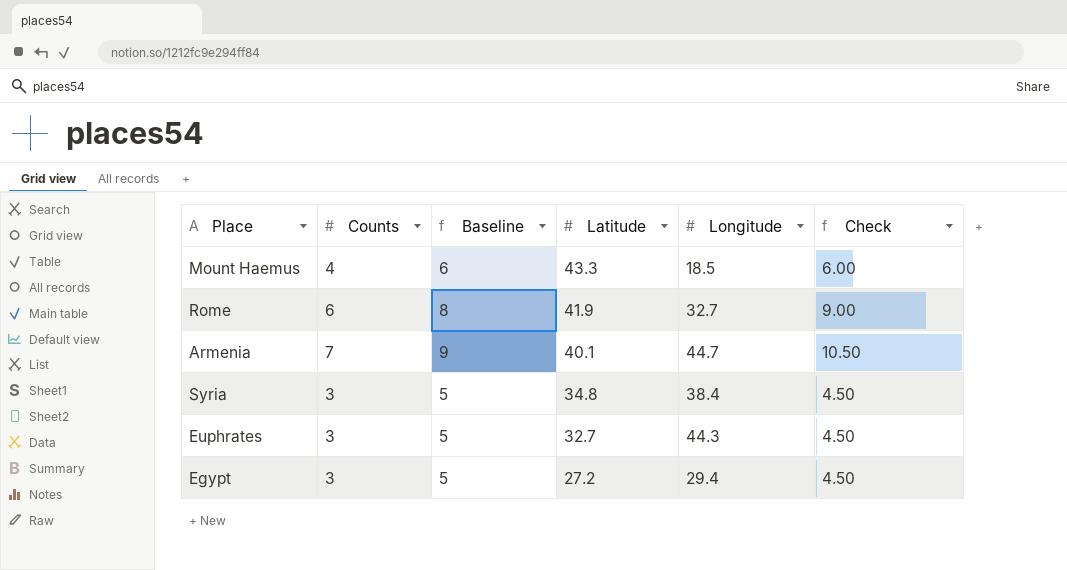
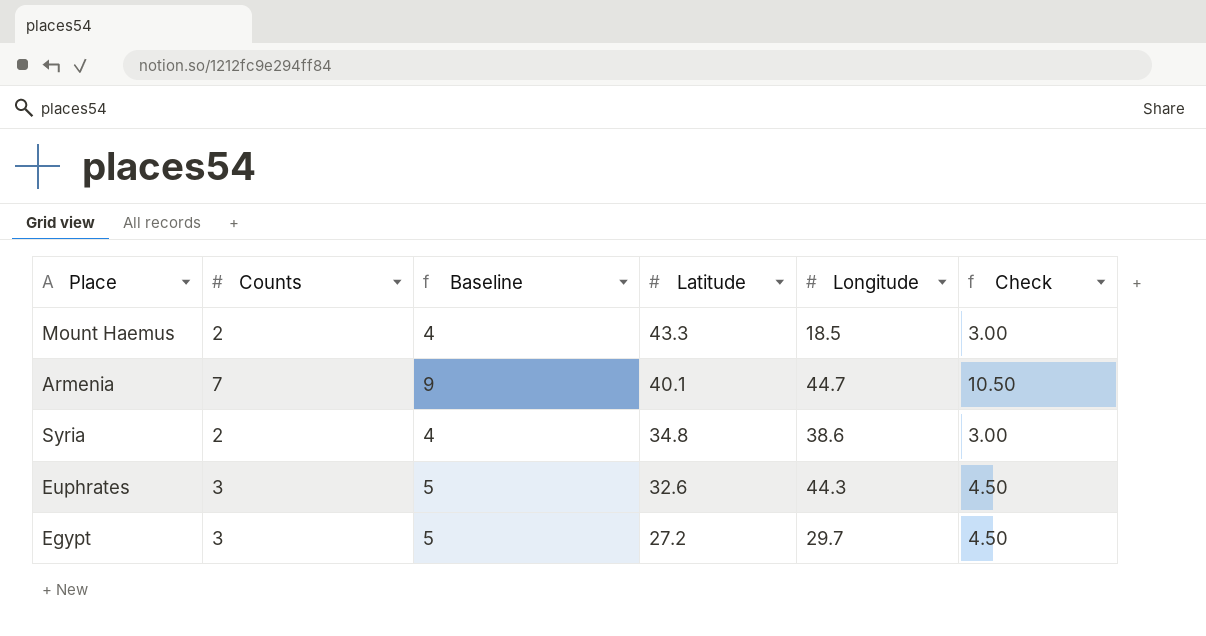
row Rome: 6 | 8 | 41.9 | 32.7 | 9.00 -> none
Mount Haemus | Counts: 4 -> 2
Mount Haemus | Baseline: 6 -> 4
Mount Haemus | Check: 6.00 -> 3.00
Syria | Counts: 3 -> 2
Syria | Baseline: 5 -> 4
Syria | Longitude: 38.4 -> 38.6
Syria | Check: 4.50 -> 3.00
Euphrates | Latitude: 32.7 -> 32.6
Egypt | Longitude: 29.4 -> 29.7

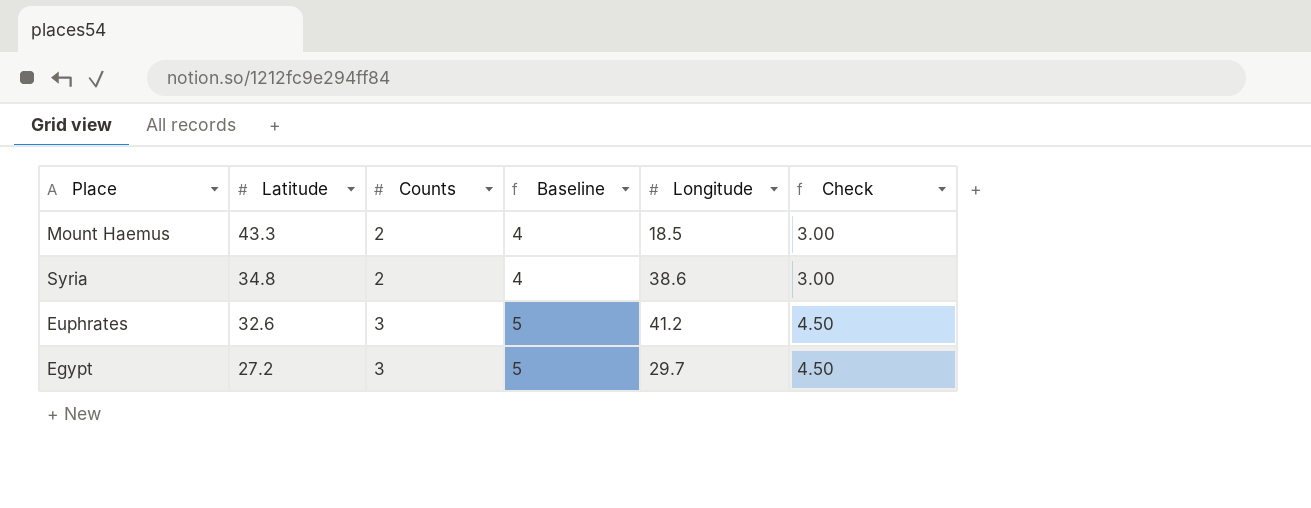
column Latitude | position: 4 -> 2
row Armenia: 7 | 9 | 40.1 | 44.7 | 10.50 -> none
Euphrates | Longitude: 44.3 -> 41.2

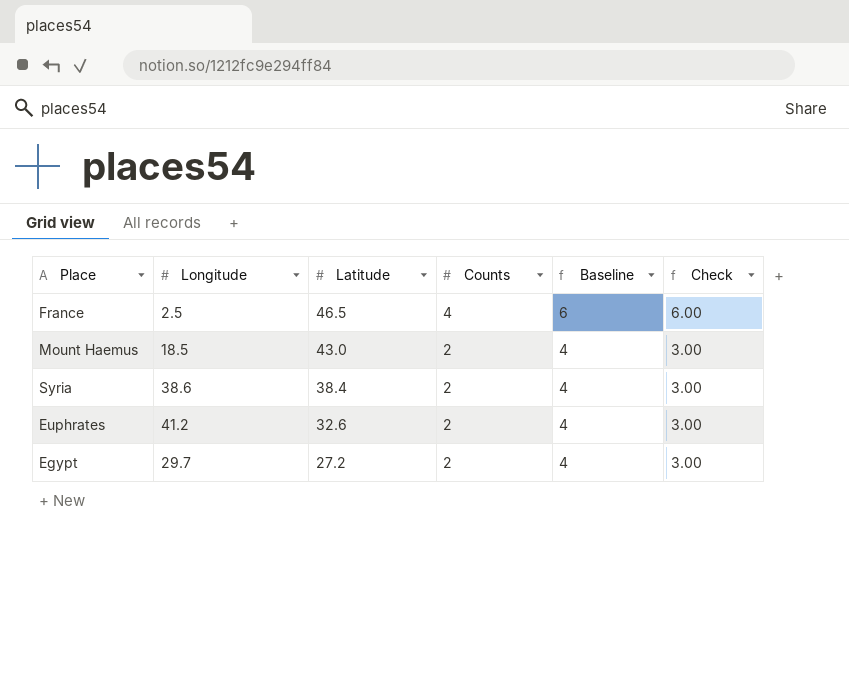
column Longitude | position: 5 -> 2
row France: none -> 2.5 | 46.5 | 4 | 6 | 6.00
Mount Haemus | Latitude: 43.3 -> 43.0
Syria | Latitude: 34.8 -> 38.4
Euphrates | Counts: 3 -> 2
Euphrates | Baseline: 5 -> 4
Euphrates | Check: 4.50 -> 3.00
Egypt | Counts: 3 -> 2
Egypt | Baseline: 5 -> 4
Egypt | Check: 4.50 -> 3.00

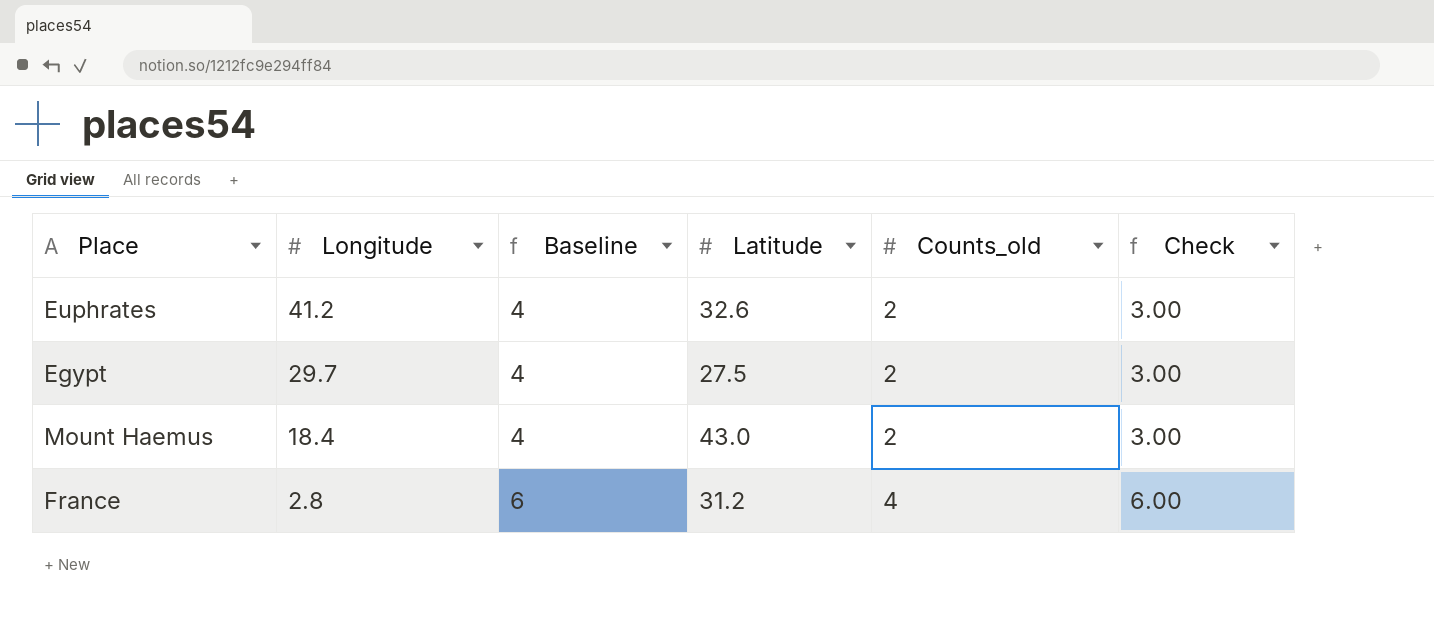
row order: Latitude descending -> Longitude descending
column Baseline | position: 5 -> 3
column name: Counts -> Counts_old
row Syria: 38.6 | 38.4 | 2 | 4 | 3.00 -> none
Egypt | Latitude: 27.2 -> 27.5
Mount Haemus | Longitude: 18.5 -> 18.4
France | Longitude: 2.5 -> 2.8
France | Latitude: 46.5 -> 31.2

